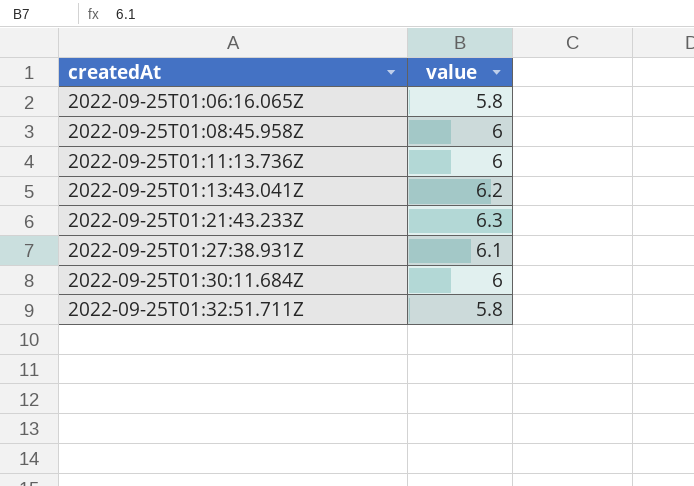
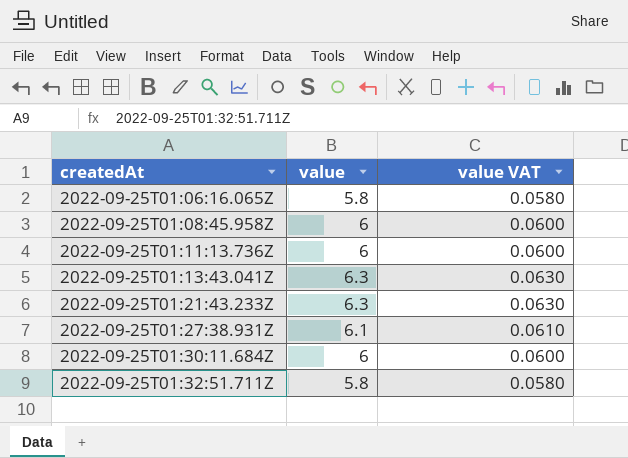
column value VAT | formula: none -> [value] * 0.01
2022-09-25T01:13:43.041Z | value: 6.2 -> 6.3

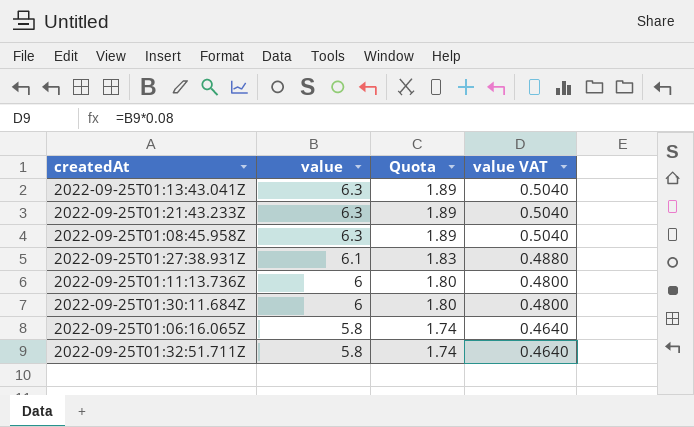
row order: createdAt ascending -> value descending
column Quota | formula: none -> [value] * 0.3
column value VAT | formula: [value] * 0.01 -> [value] * 0.08
2022-09-25T01:08:45.958Z | value: 6 -> 6.3

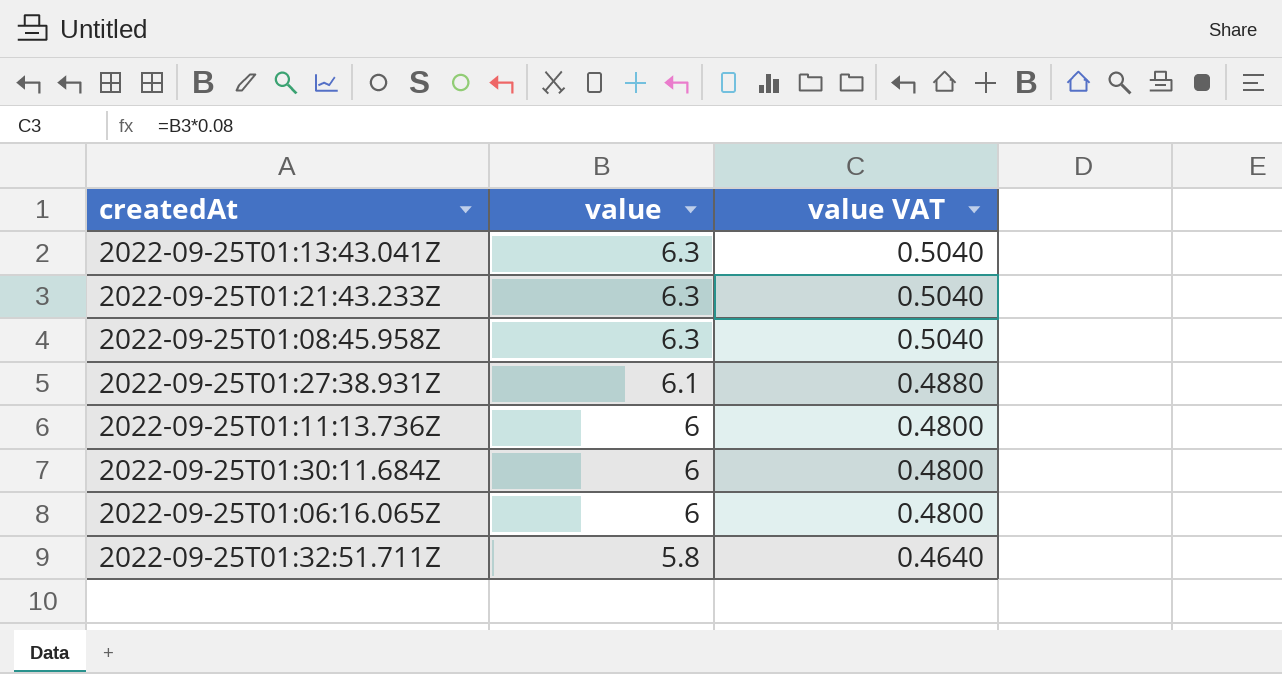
column Quota | formula: [value] * 0.3 -> none
2022-09-25T01:06:16.065Z | value: 5.8 -> 6
2022-09-25T01:06:16.065Z | value VAT: 0.4640 -> 0.4800

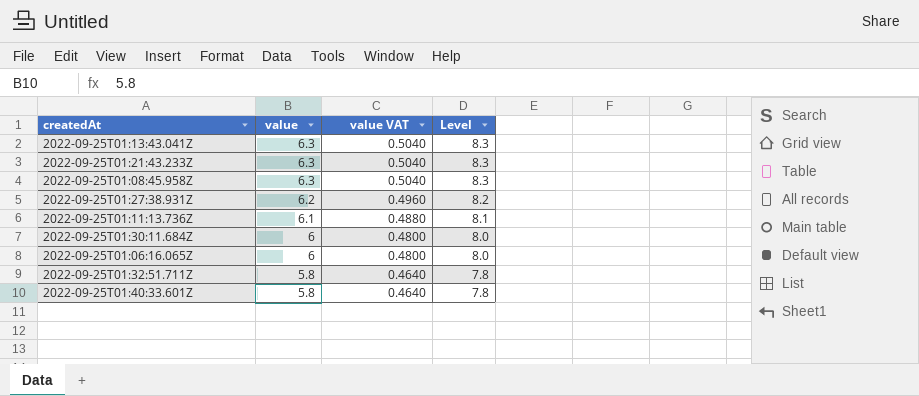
column Level | formula: none -> [value] + 2
2022-09-25T01:27:38.931Z | value: 6.1 -> 6.2
2022-09-25T01:27:38.931Z | value VAT: 0.4880 -> 0.4960
2022-09-25T01:11:13.736Z | value: 6 -> 6.1
2022-09-25T01:11:13.736Z | value VAT: 0.4800 -> 0.4880
row 2022-09-25T01:40:33.601Z: none -> 5.8 | 0.4640 | 7.8

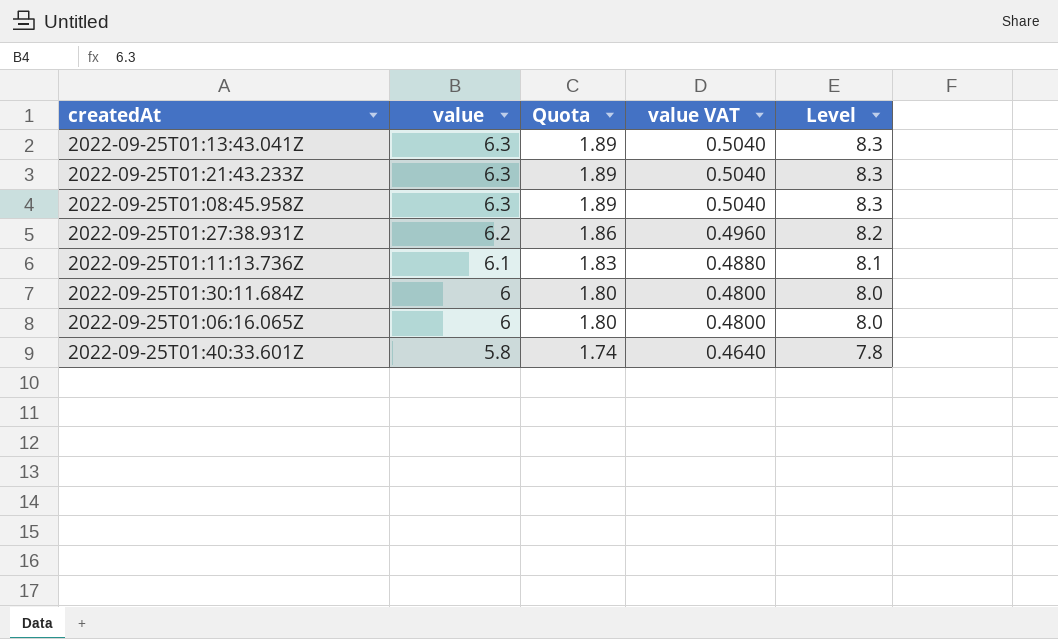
column Quota | formula: none -> [value] * 0.3
row 2022-09-25T01:32:51.711Z: 5.8 | 0.4640 | 7.8 -> none

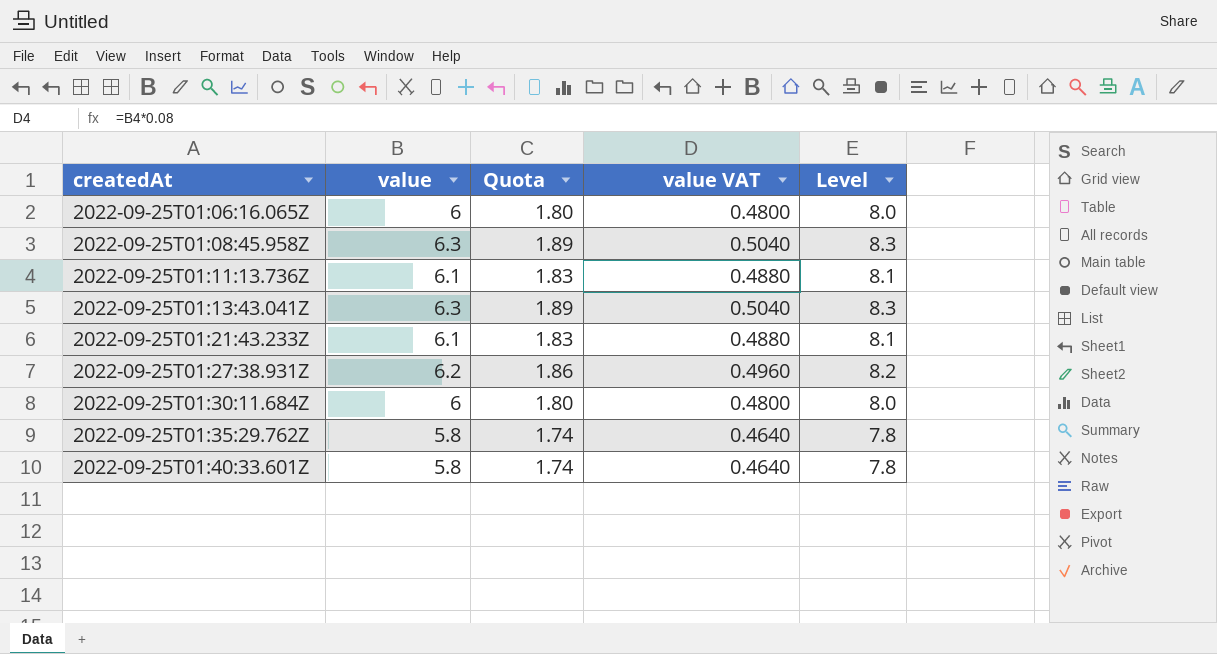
row order: value descending -> createdAt ascending
2022-09-25T01:21:43.233Z | value: 6.3 -> 6.1
2022-09-25T01:21:43.233Z | Quota: 1.89 -> 1.83
2022-09-25T01:21:43.233Z | value VAT: 0.5040 -> 0.4880
2022-09-25T01:21:43.233Z | Level: 8.3 -> 8.1
row 2022-09-25T01:35:29.762Z: none -> 5.8 | 1.74 | 0.4640 | 7.8

